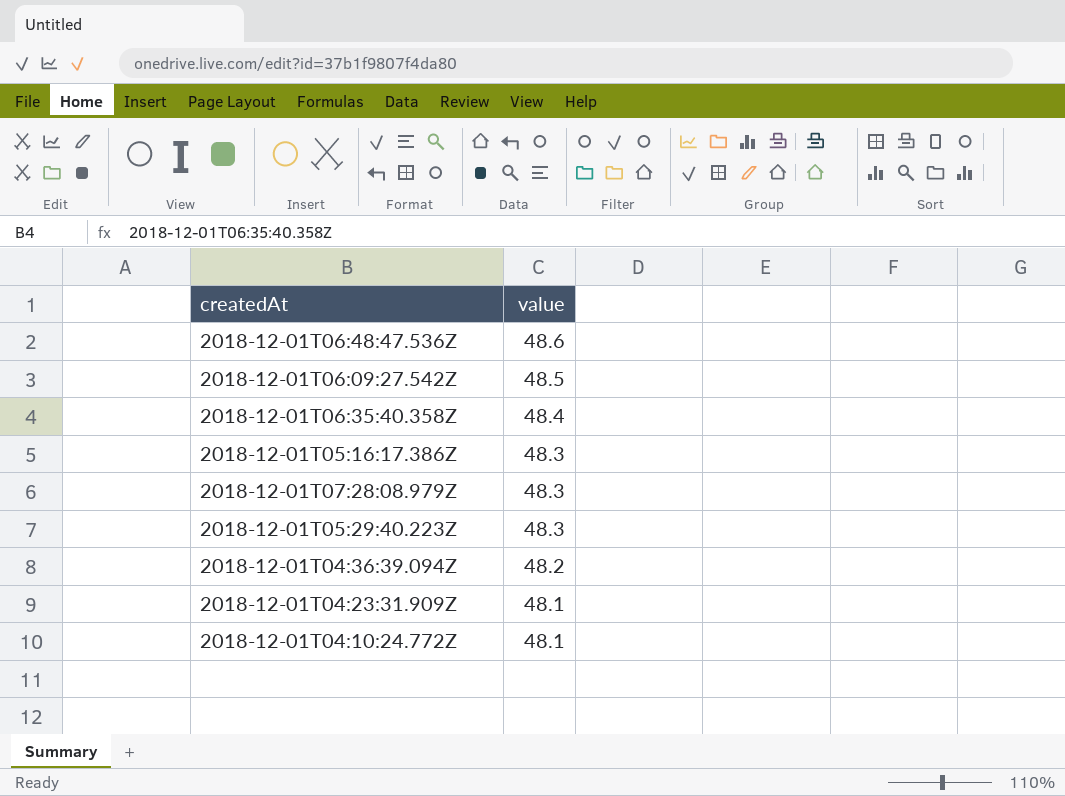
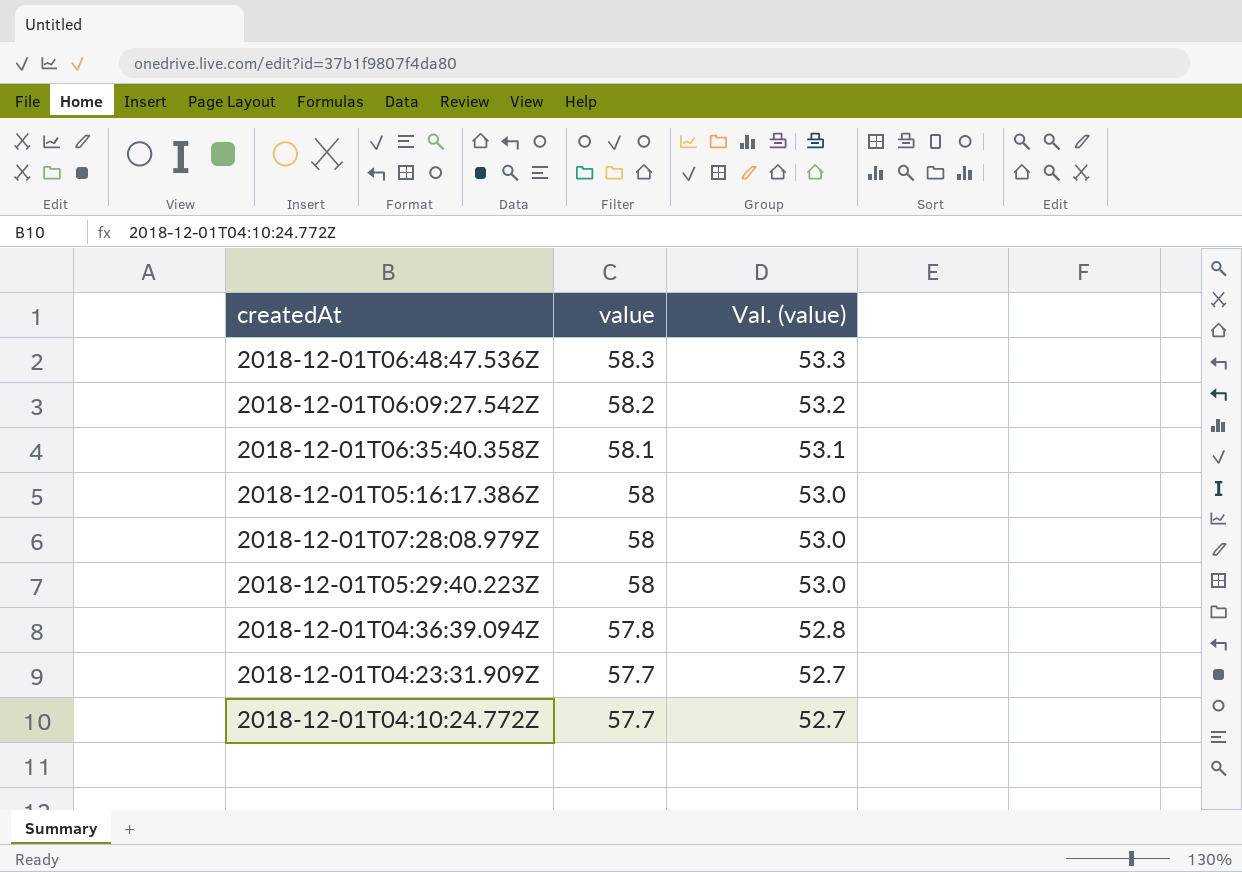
column Val. (value) | formula: none -> [value] - 5
2018-12-01T06:48:47.536Z | value: 48.6 -> 58.3
2018-12-01T06:09:27.542Z | value: 48.5 -> 58.2
2018-12-01T06:35:40.358Z | value: 48.4 -> 58.1
2018-12-01T05:16:17.386Z | value: 48.3 -> 58
2018-12-01T07:28:08.979Z | value: 48.3 -> 58
2018-12-01T05:29:40.223Z | value: 48.3 -> 58
2018-12-01T04:36:39.094Z | value: 48.2 -> 57.8
2018-12-01T04:23:31.909Z | value: 48.1 -> 57.7
2018-12-01T04:10:24.772Z | value: 48.1 -> 57.7

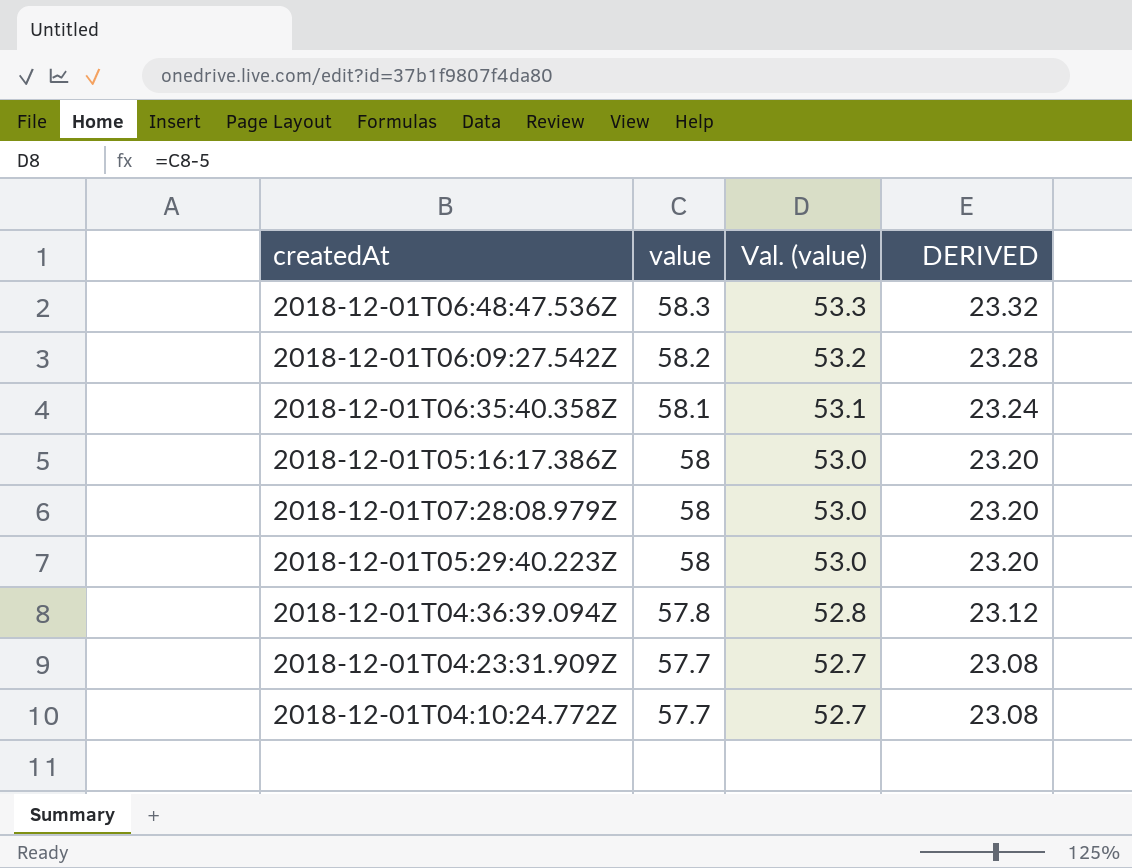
column DERIVED | formula: none -> [value] * 0.4

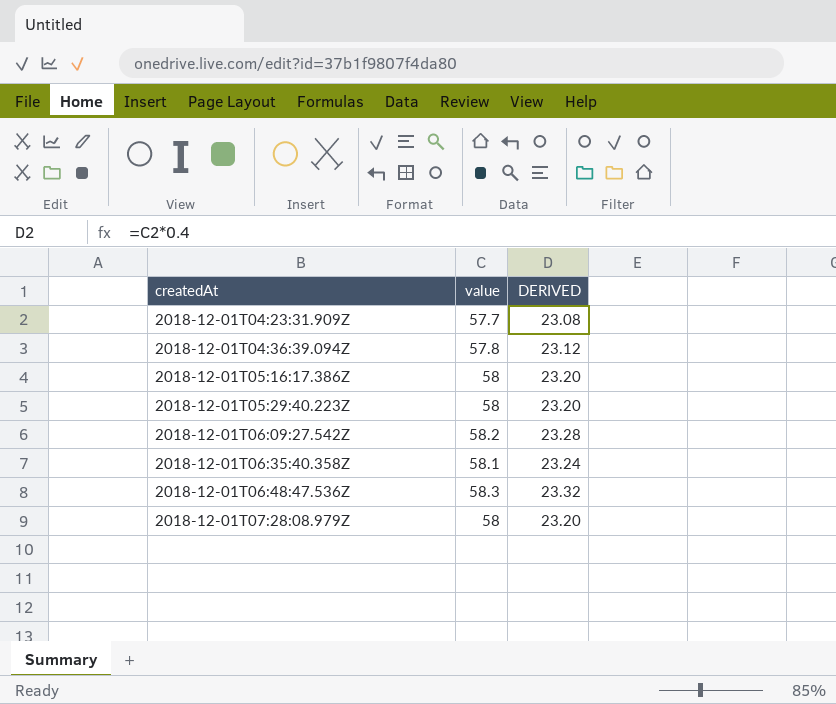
row order: value descending -> createdAt ascending
column Val. (value) | formula: [value] - 5 -> none
row 2018-12-01T04:10:24.772Z: 57.7 | 52.7 | 23.08 -> none

